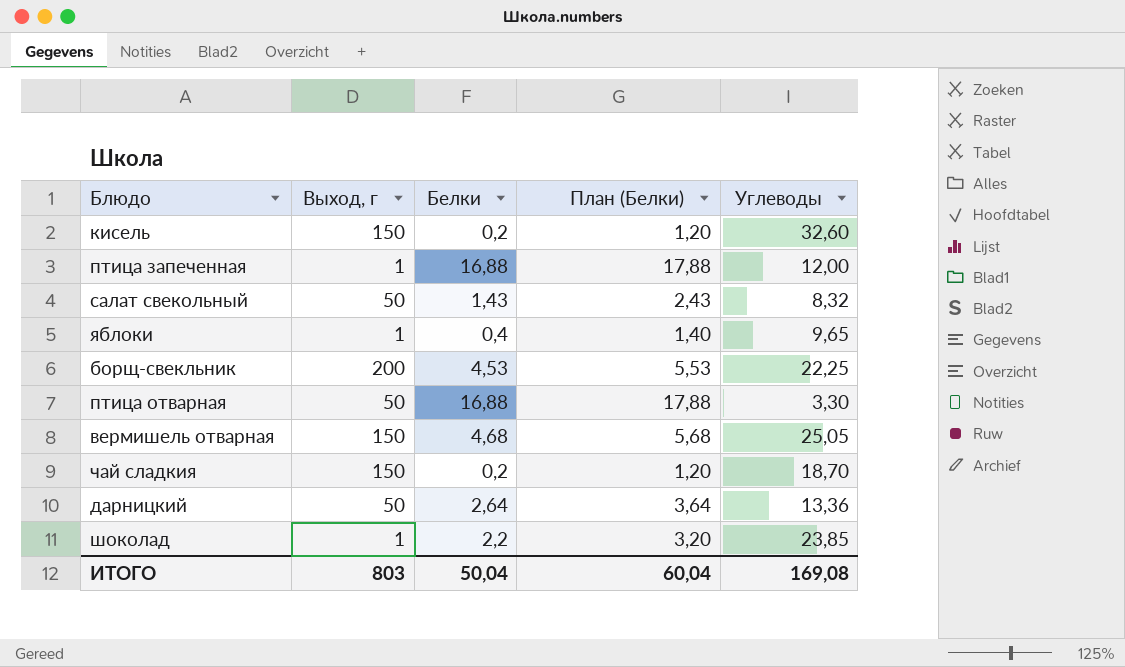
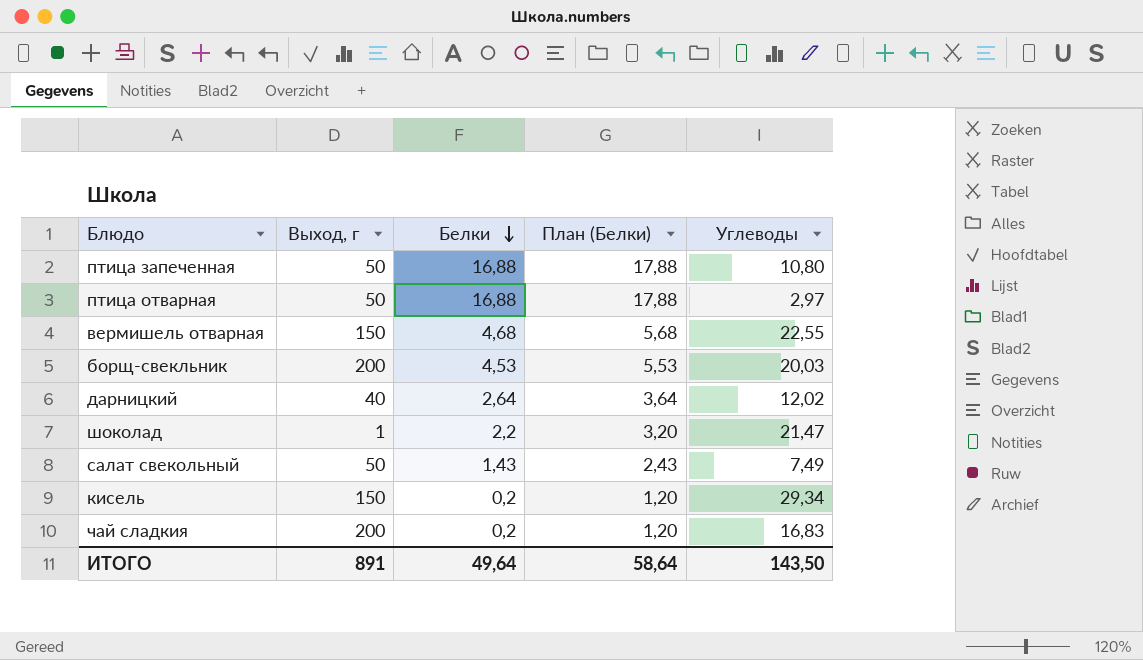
row order: none -> Белки descending
row яблоки: 1 | 0,4 | 1,40 | 9,65 -> none
птица запеченная | Выход, г: 1 -> 50
птица запеченная | Углеводы: 12,00 -> 10,80
птица отварная | Углеводы: 3,30 -> 2,97
вермишель отварная | Углеводы: 25,05 -> 22,55
борщ-свекльник | Углеводы: 22,25 -> 20,03
дарницкий | Выход, г: 50 -> 40
дарницкий | Углеводы: 13,36 -> 12,02
шоколад | Углеводы: 23,85 -> 21,47
салат свекольный | Углеводы: 8,32 -> 7,49
кисель | Углеводы: 32,60 -> 29,34
чай сладкия | Выход, г: 150 -> 200
чай сладкия | Углеводы: 18,70 -> 16,83
ИТОГО | Выход, г: 803 -> 891
ИТОГО | Белки: 50,04 -> 49,64
ИТОГО | План (Белки): 60,04 -> 58,64
ИТОГО | Углеводы: 169,08 -> 143,50

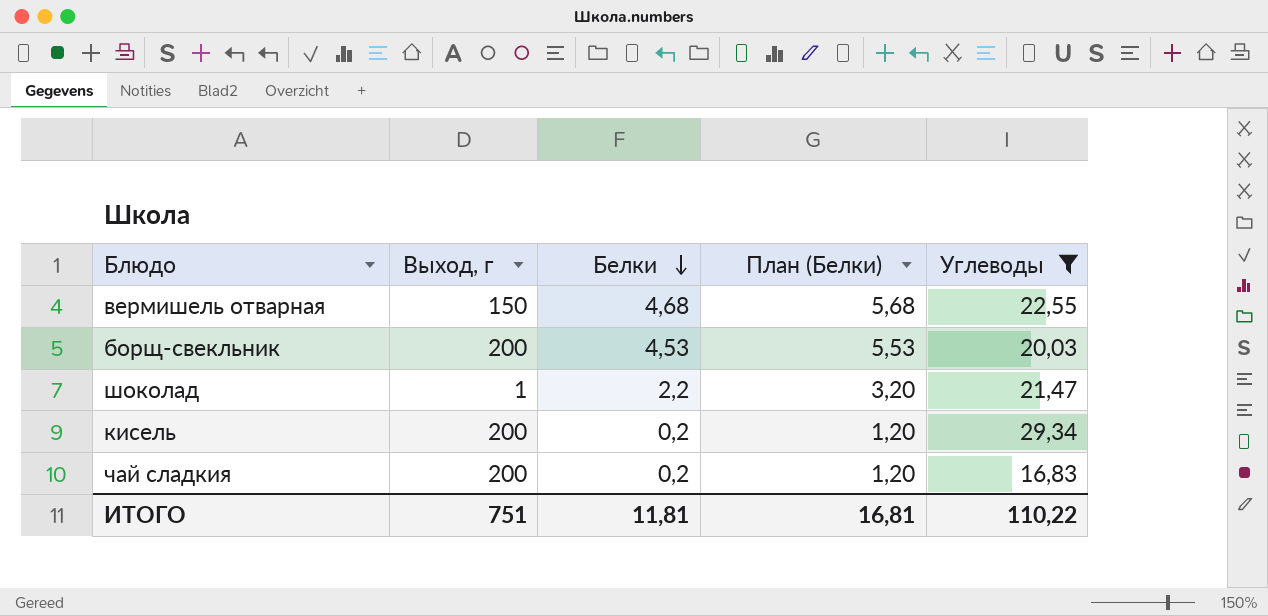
filter: none -> Углеводы >= 16,83
кисель | Выход, г: 150 -> 200
ИТОГО | Выход, г: 891 -> 751
ИТОГО | Белки: 49,64 -> 11,81
ИТОГО | План (Белки): 58,64 -> 16,81
ИТОГО | Углеводы: 143,50 -> 110,22

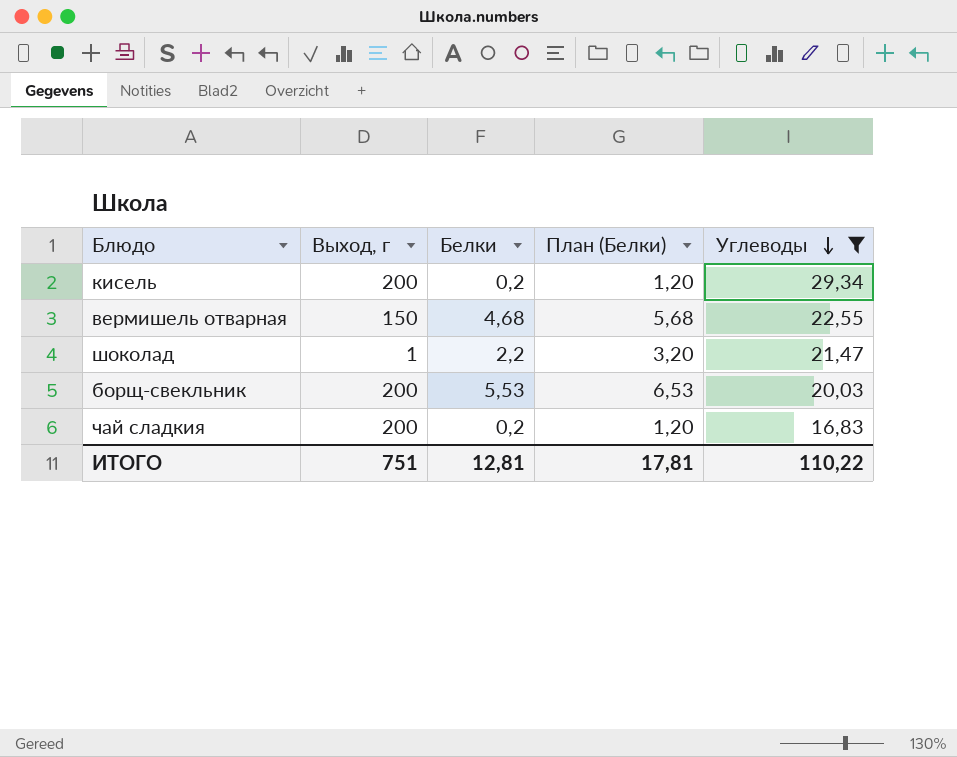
row order: Белки descending -> Углеводы descending
борщ-свекльник | Белки: 4,53 -> 5,53
борщ-свекльник | План (Белки): 5,53 -> 6,53
ИТОГО | Белки: 11,81 -> 12,81
ИТОГО | План (Белки): 16,81 -> 17,81

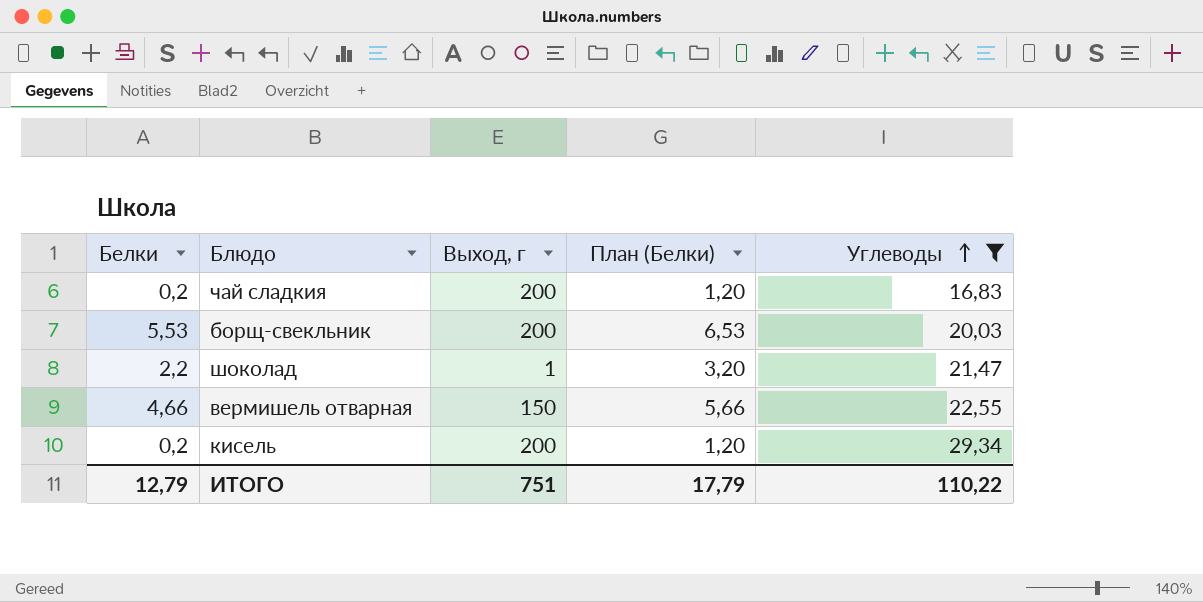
row order: Углеводы descending -> Углеводы ascending
column Белки | position: 3 -> 1
вермишель отварная | Белки: 4,68 -> 4,66
вермишель отварная | План (Белки): 5,68 -> 5,66
ИТОГО | Белки: 12,81 -> 12,79
ИТОГО | План (Белки): 17,81 -> 17,79

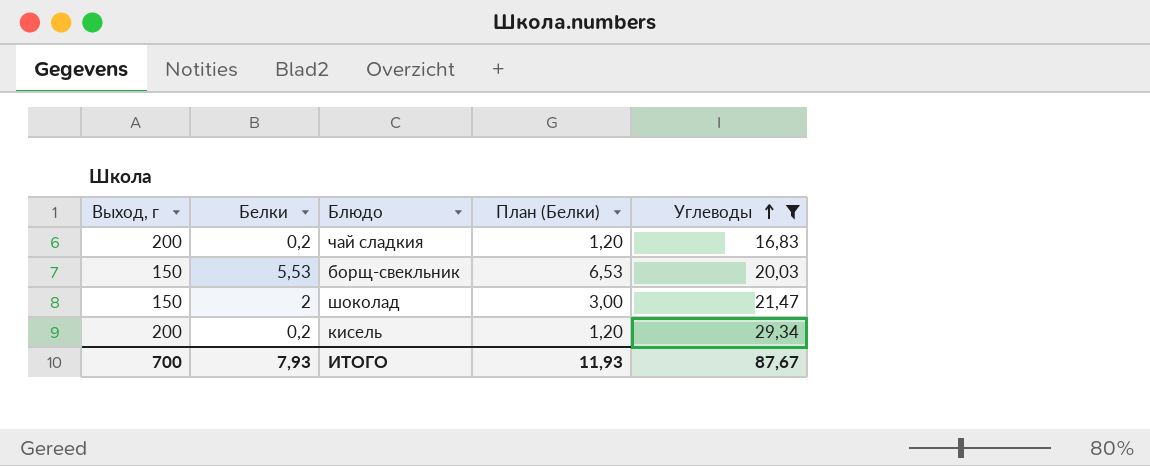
column Выход, г | position: 3 -> 1
row вермишель отварная: 4,66 | 150 | 5,66 | 22,55 -> none
борщ-свекльник | Выход, г: 200 -> 150
шоколад | Выход, г: 1 -> 150
шоколад | Белки: 2,2 -> 2
шоколад | План (Белки): 3,20 -> 3,00
ИТОГО | Выход, г: 751 -> 700
ИТОГО | Белки: 12,79 -> 7,93
ИТОГО | План (Белки): 17,79 -> 11,93
ИТОГО | Углеводы: 110,22 -> 87,67

